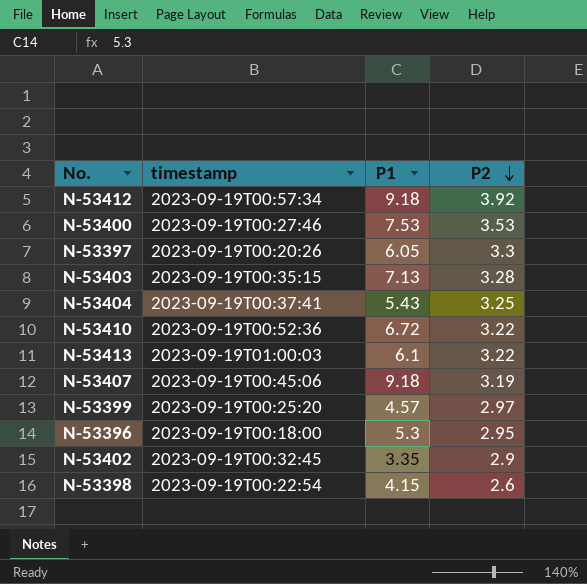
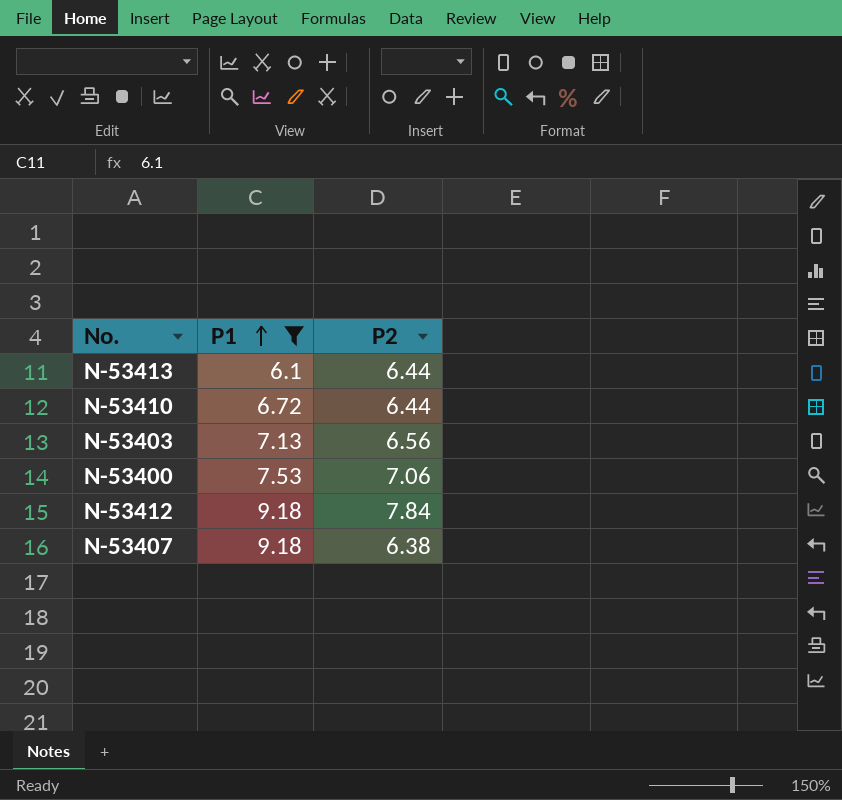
filter: none -> P1 >= 6.1
row order: P2 descending -> P1 ascending
column timestamp | position: 2 -> none
N-53413 | P2: 3.22 -> 6.44
N-53410 | P2: 3.22 -> 6.44
N-53403 | P2: 3.28 -> 6.56
N-53400 | P2: 3.53 -> 7.06
N-53412 | P2: 3.92 -> 7.84
N-53407 | P2: 3.19 -> 6.38

